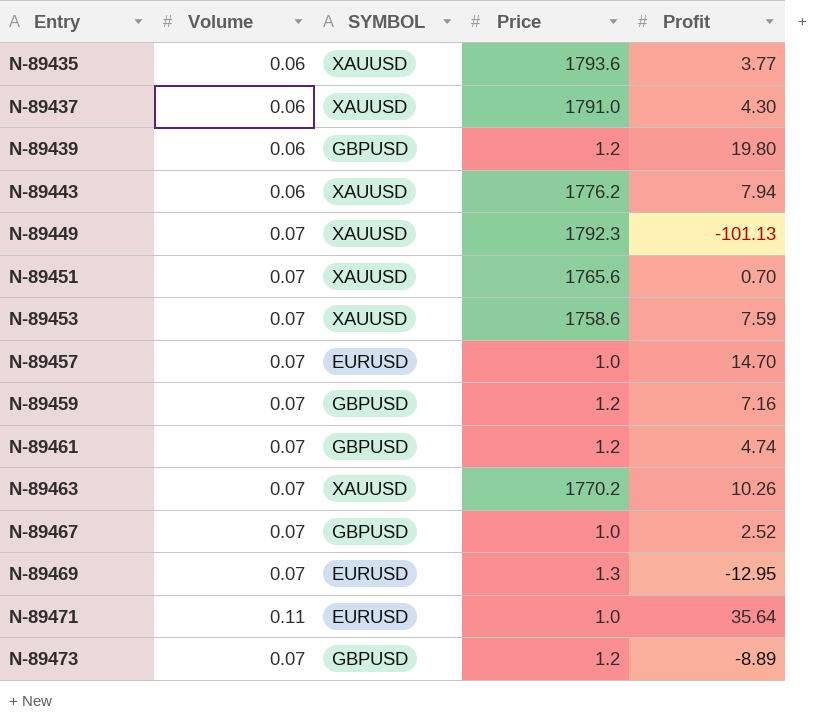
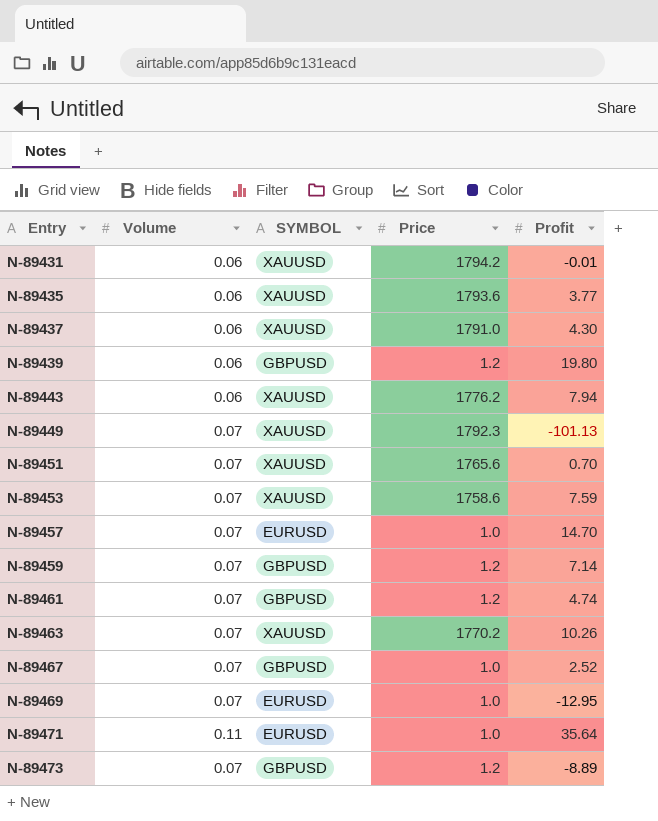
row N-89431: none -> 0.06 | XAUUSD | 1794.2 | -0.01
N-89459 | Profit: 7.16 -> 7.14
N-89469 | Price: 1.3 -> 1.0

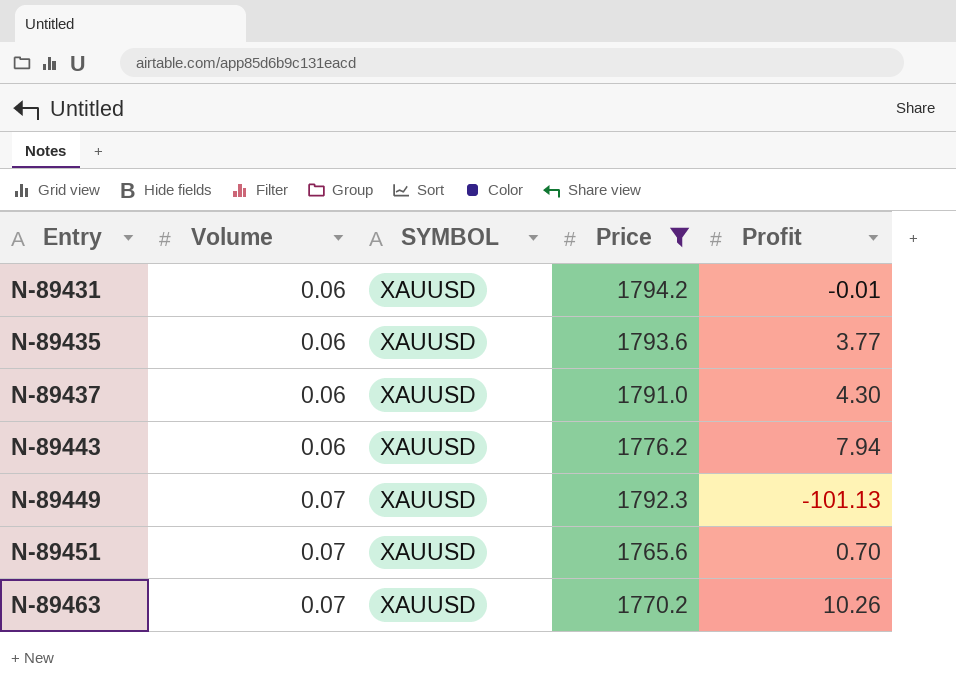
filter: none -> Price >= 1765.6

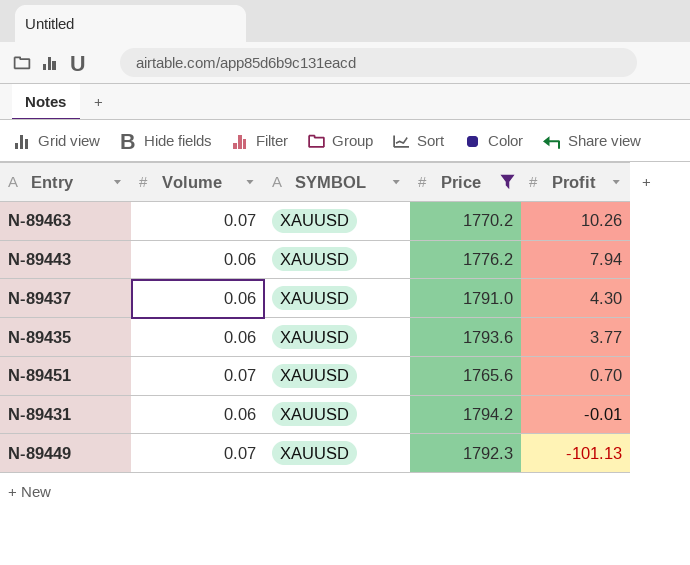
row order: Entry ascending -> Profit descending

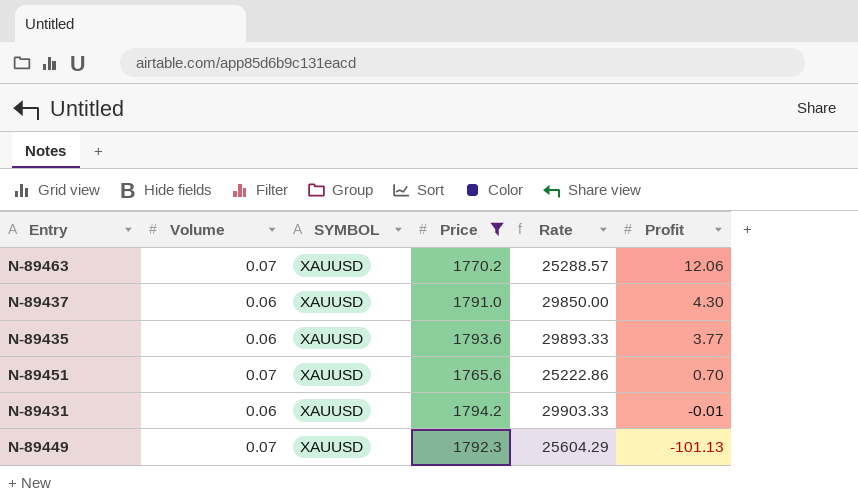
column Rate | formula: none -> [Price] / [Volume]
row N-89443: 0.06 | XAUUSD | 1776.2 | 7.94 -> none
N-89463 | Profit: 10.26 -> 12.06

